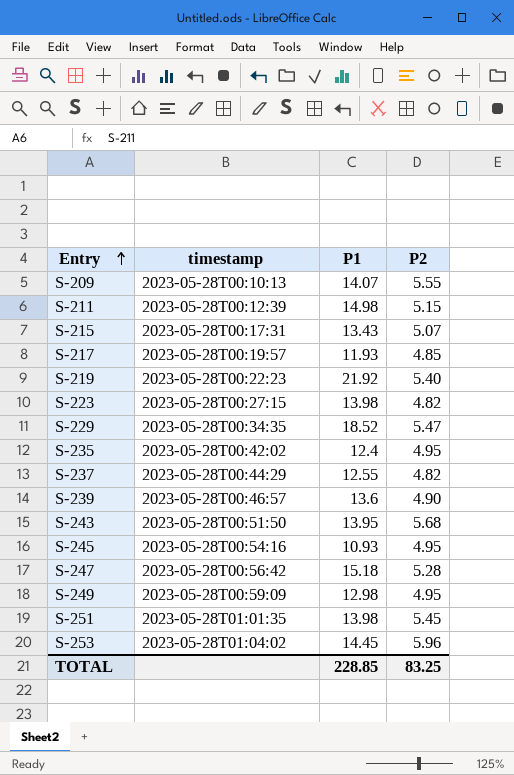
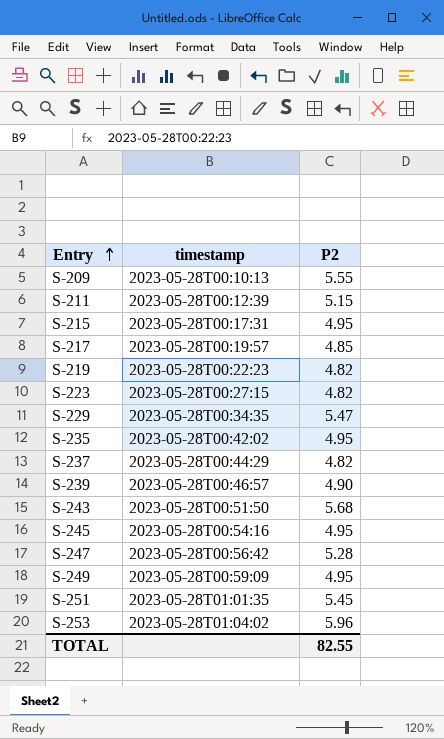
column P1 | position: 3 -> none
S-215 | P2: 5.07 -> 4.95
S-219 | P2: 5.40 -> 4.82
TOTAL | P2: 83.25 -> 82.55

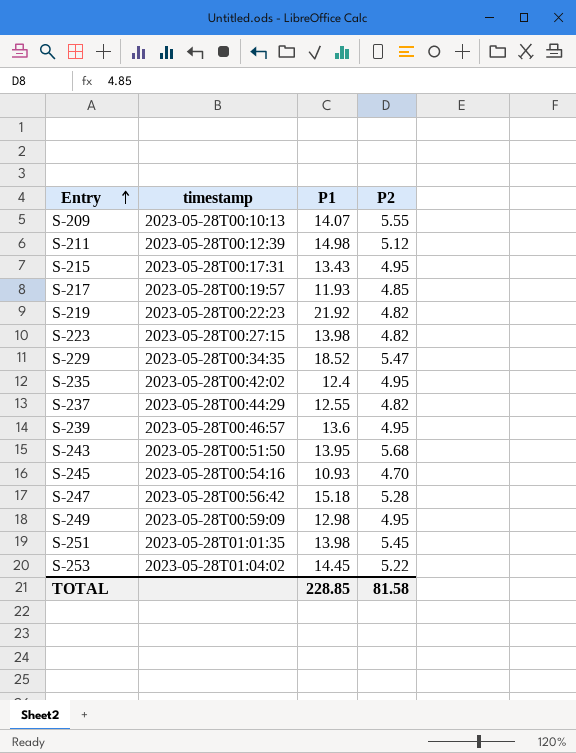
column P1 | position: none -> 3
S-211 | P2: 5.15 -> 5.12
S-239 | P2: 4.90 -> 4.95
S-245 | P2: 4.95 -> 4.70
S-253 | P2: 5.96 -> 5.22
TOTAL | P2: 82.55 -> 81.58

